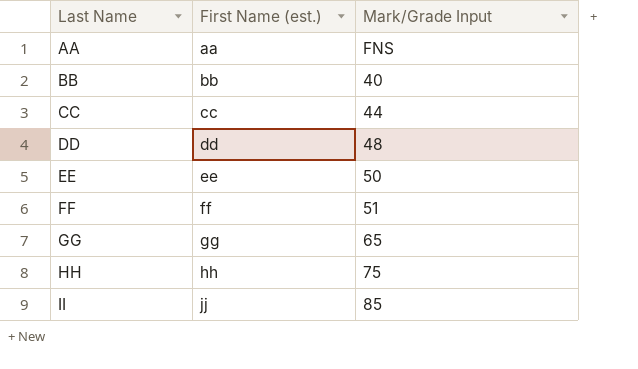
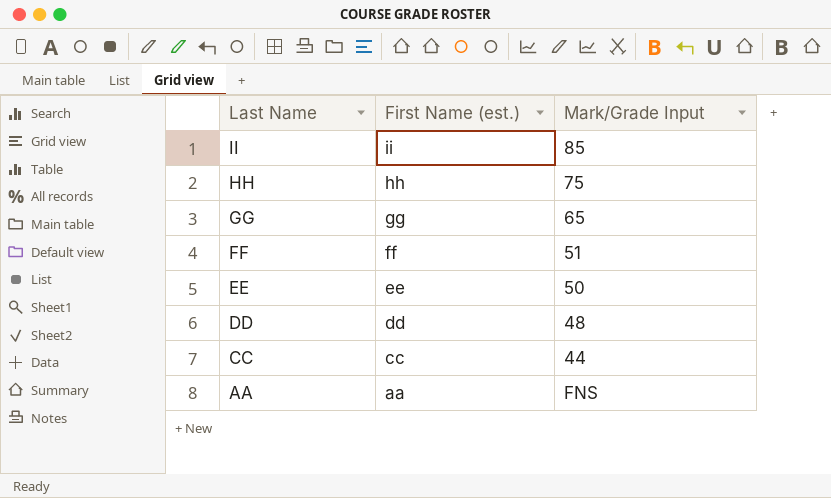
row order: Last Name ascending -> Last Name descending
row BB: bb | 40 -> none
II | First Name (est.): jj -> ii

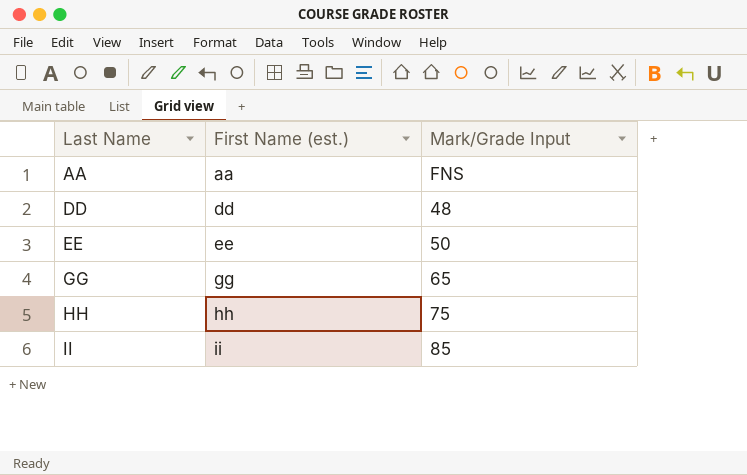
row order: Last Name descending -> Last Name ascending
row FF: ff | 51 -> none
row CC: cc | 44 -> none

